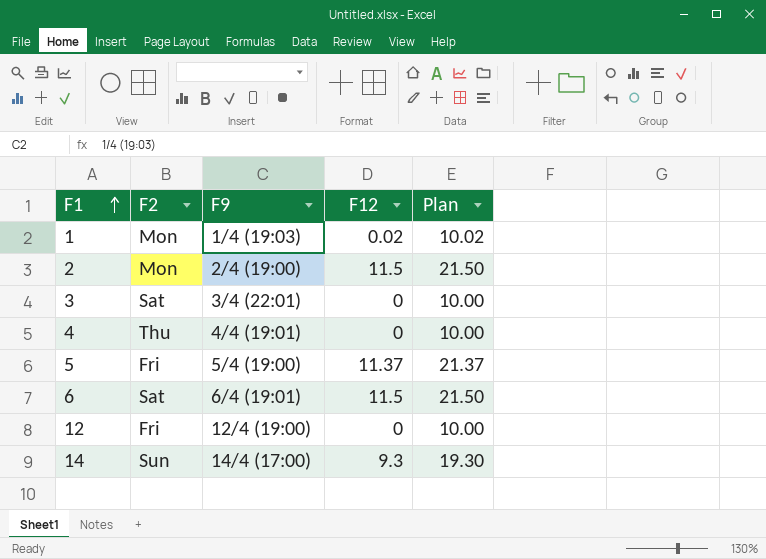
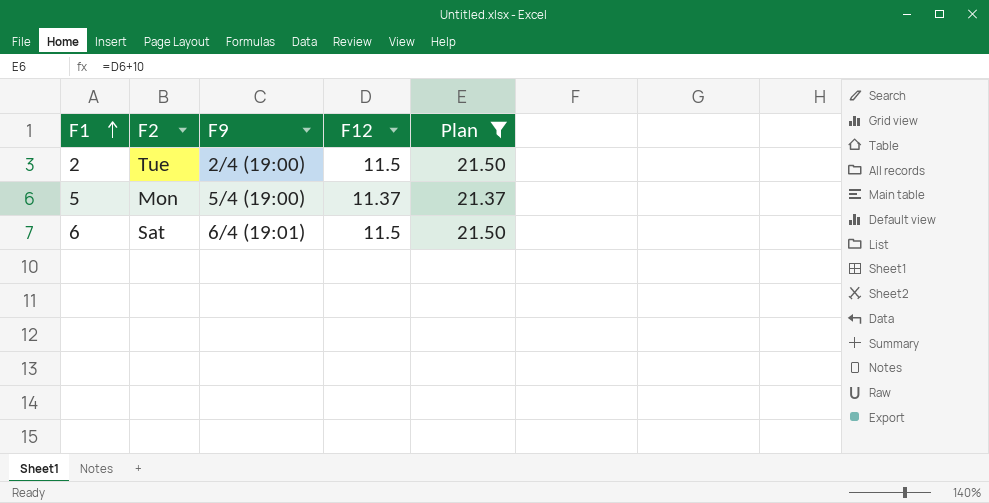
filter: none -> Plan >= 21.37
2 | F2: Mon -> Tue
5 | F2: Fri -> Mon

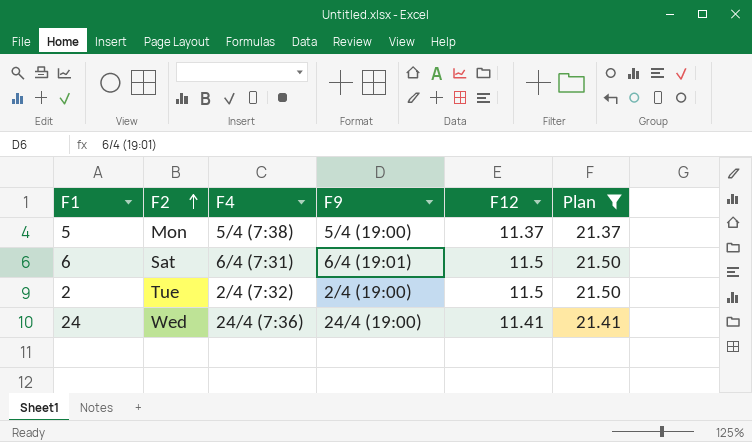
row order: F1 ascending -> F2 ascending
column F4 | position: none -> 3
row 24: none -> Wed | 24/4 (7:36) | 24/4 (19:00) | 11.41 | 21.41

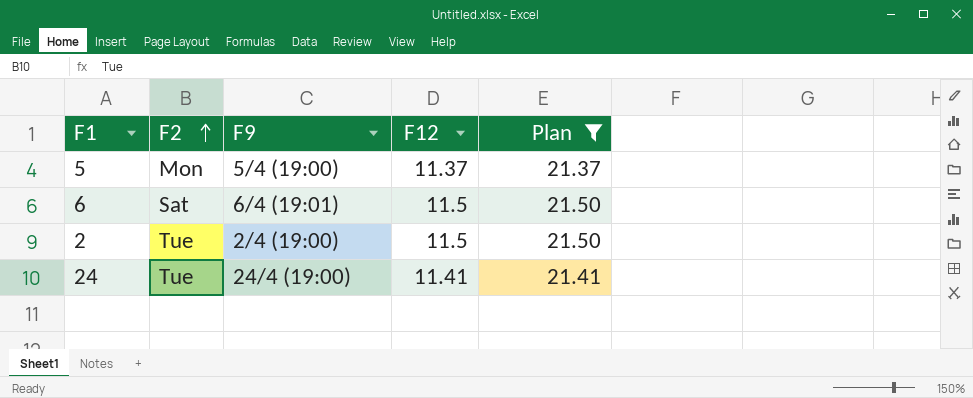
column F4 | position: 3 -> none
24 | F2: Wed -> Tue

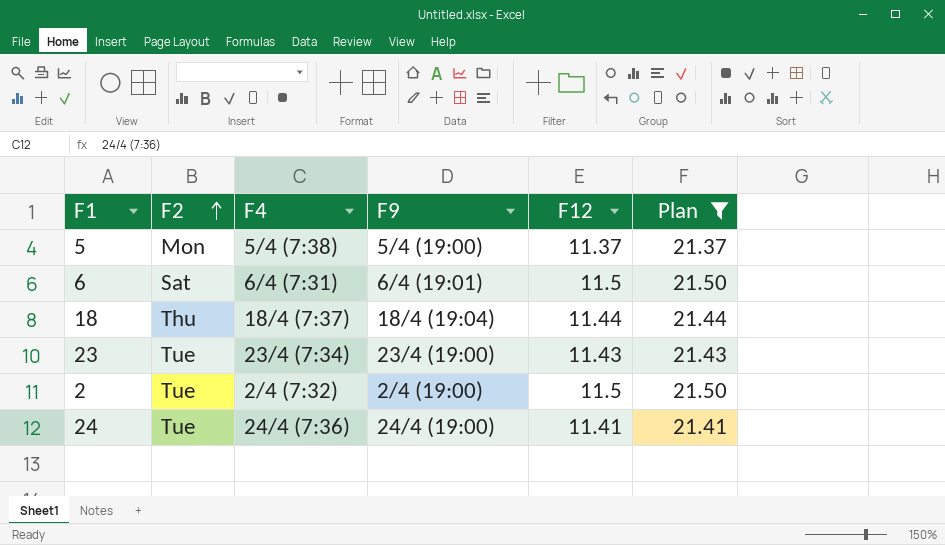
column F4 | position: none -> 3
row 18: none -> Thu | 18/4 (7:37) | 18/4 (19:04) | 11.44 | 21.44
row 23: none -> Tue | 23/4 (7:34) | 23/4 (19:00) | 11.43 | 21.43

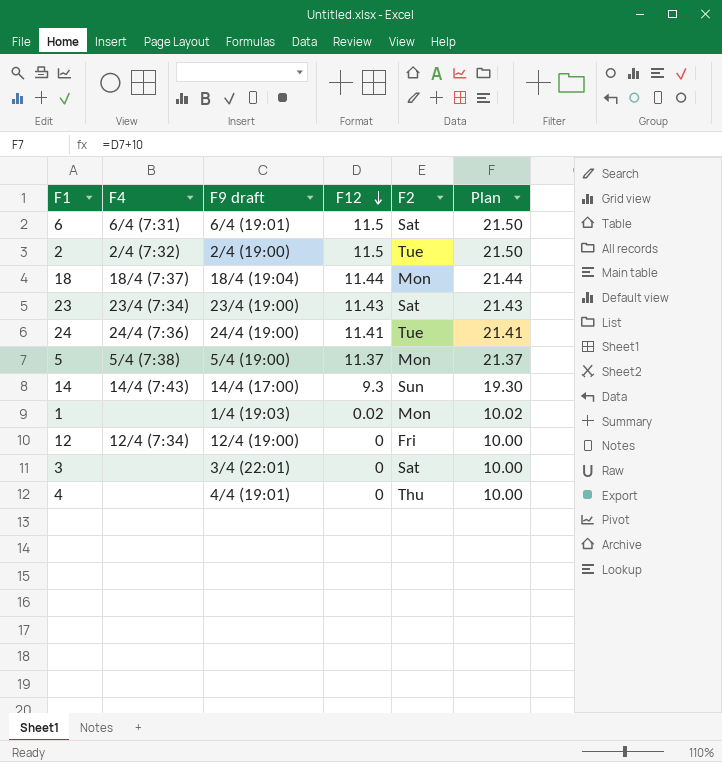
filter: Plan >= 21.37 -> none
row order: F2 ascending -> F12 descending
column name: F9 -> F9 draft
column F2 | position: 2 -> 5
18 | F2: Thu -> Mon
23 | F2: Tue -> Sat

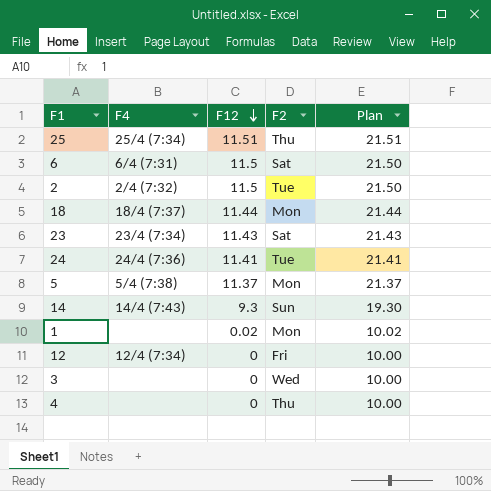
column F9 draft | position: 3 -> none
row 25: none -> 25/4 (7:34) | 11.51 | Thu | 21.51
3 | F2: Sat -> Wed

